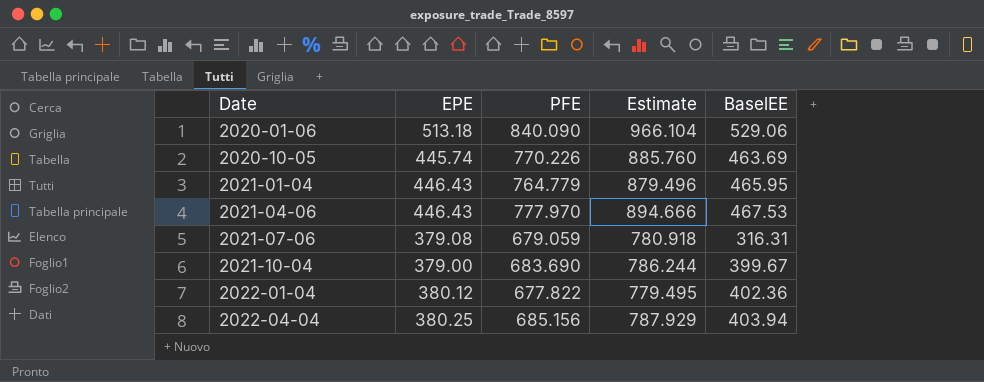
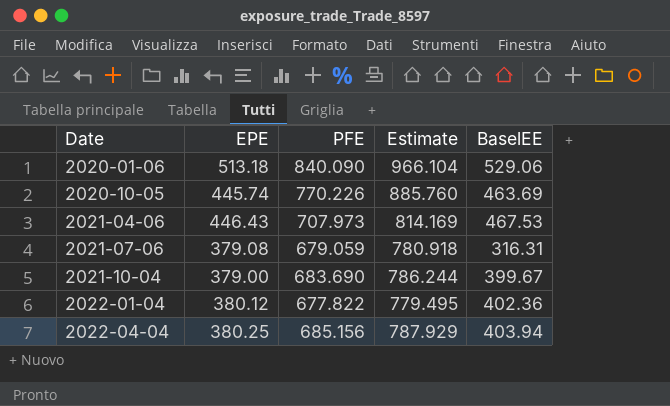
row 2021-01-04: 446.43 | 764.779 | 879.496 | 465.95 -> none
2021-04-06 | PFE: 777.970 -> 707.973
2021-04-06 | Estimate: 894.666 -> 814.169

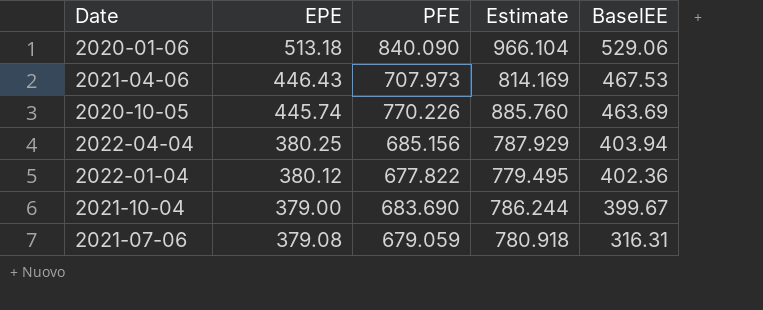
row order: Date ascending -> BaselEE descending

